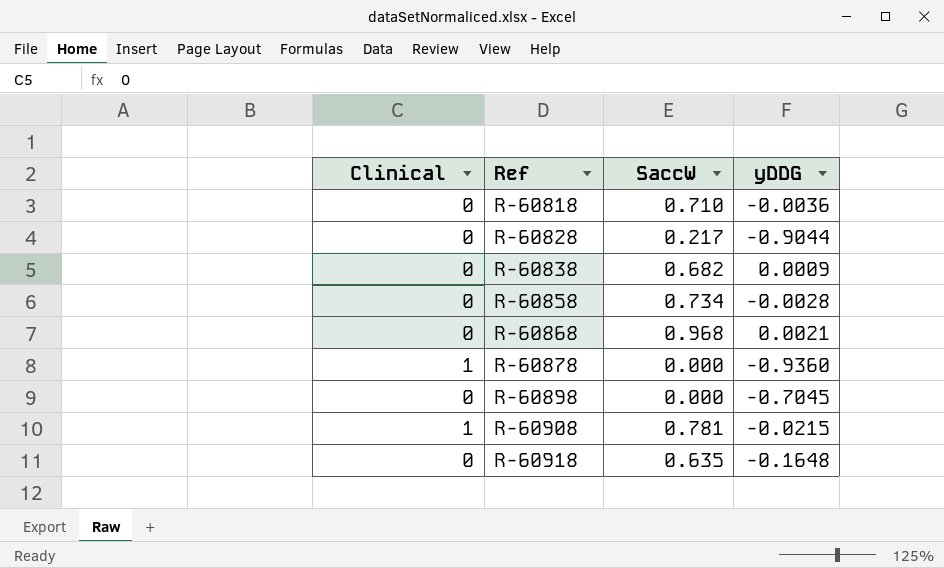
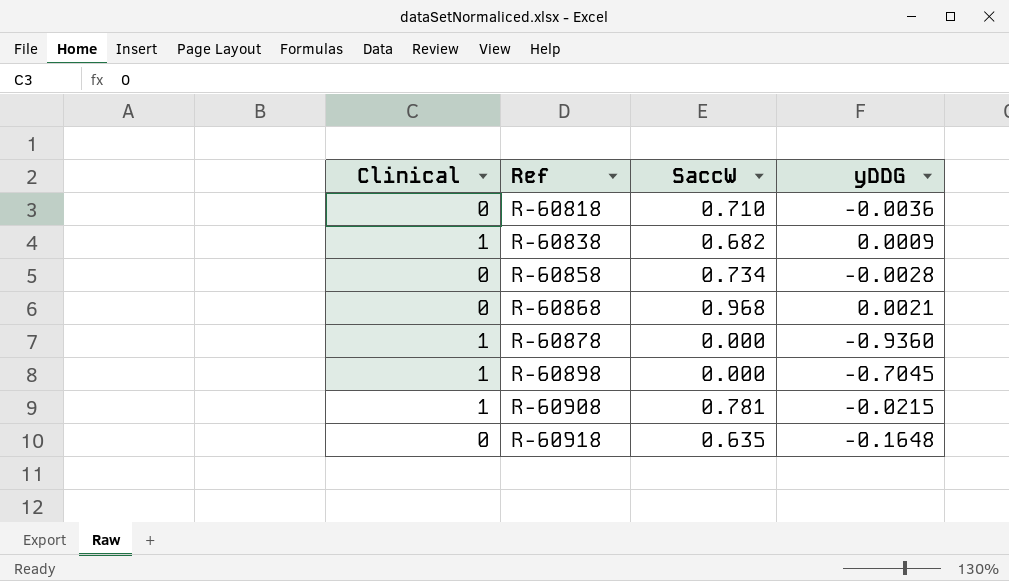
row R-60828: 0 | 0.217 | -0.9044 -> none
R-60838 | Clinical: 0 -> 1
R-60898 | Clinical: 0 -> 1

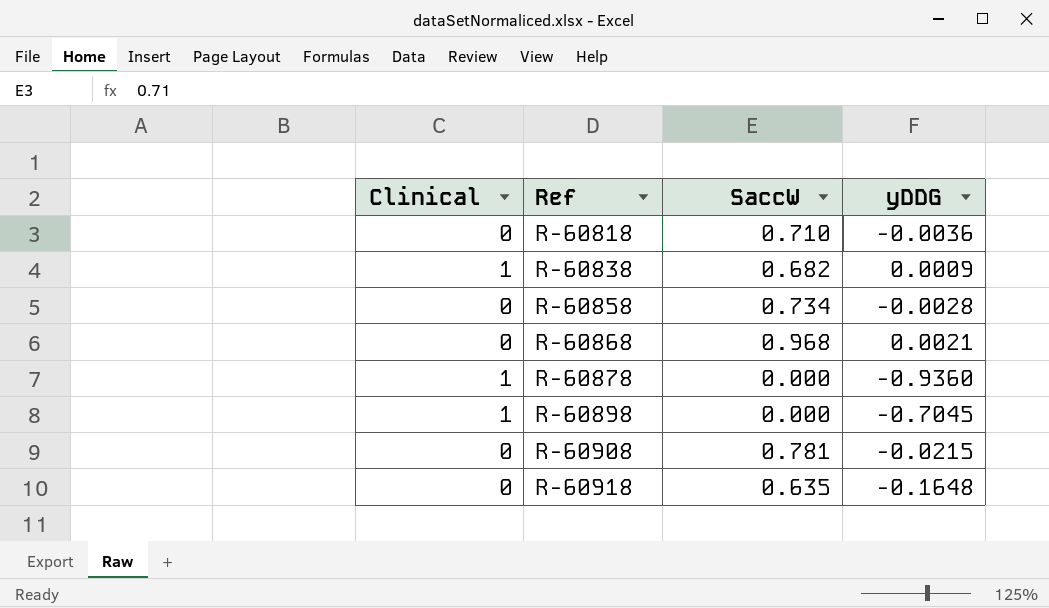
R-60908 | Clinical: 1 -> 0

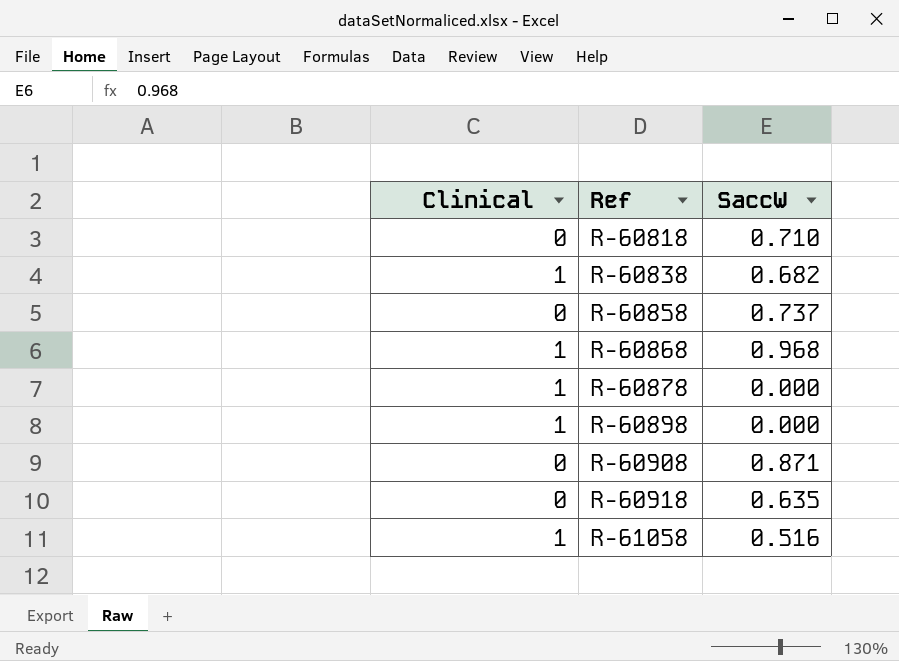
column yDDG | position: 4 -> none
R-60858 | SaccW: 0.734 -> 0.737
R-60868 | Clinical: 0 -> 1
R-60908 | SaccW: 0.781 -> 0.871
row R-61058: none -> 1 | 0.516

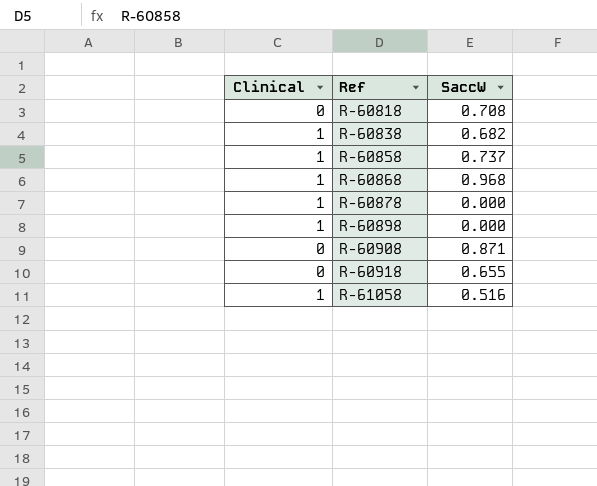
R-60818 | SaccW: 0.710 -> 0.708
R-60858 | Clinical: 0 -> 1
R-60918 | SaccW: 0.635 -> 0.655

